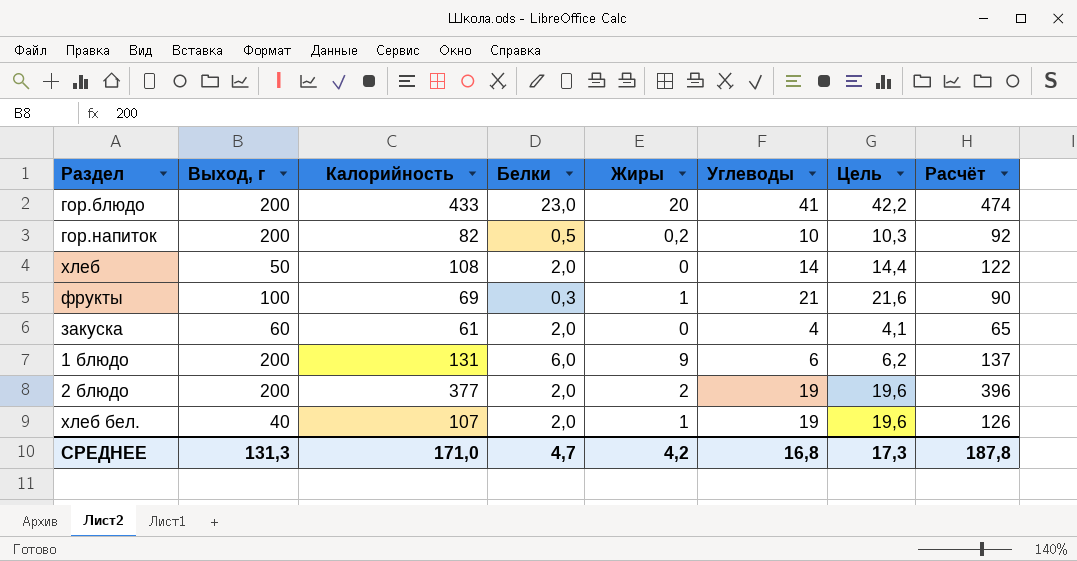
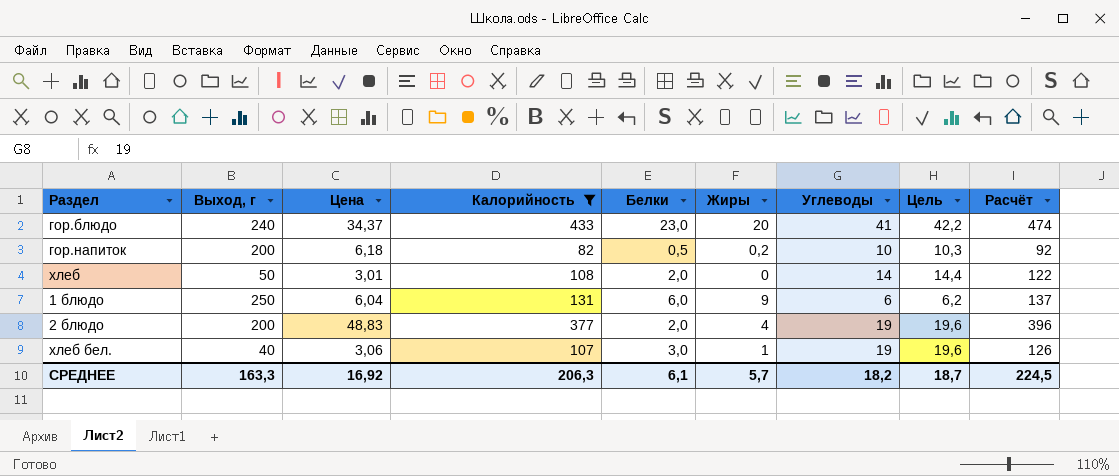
filter: none -> Калорийность >= 82
column Цена | position: none -> 3
гор.блюдо | Выход, г: 200 -> 240
1 блюдо | Выход, г: 200 -> 250
2 блюдо | Жиры: 2 -> 4
хлеб бел. | Белки: 2,0 -> 3,0
СРЕДНЕЕ | Выход, г: 131,3 -> 163,3
СРЕДНЕЕ | Калорийность: 171,0 -> 206,3
СРЕДНЕЕ | Белки: 4,7 -> 6,1
СРЕДНЕЕ | Жиры: 4,2 -> 5,7
СРЕДНЕЕ | Углеводы: 16,8 -> 18,2
СРЕДНЕЕ | Цель: 17,3 -> 18,7
СРЕДНЕЕ | Расчёт: 187,8 -> 224,5

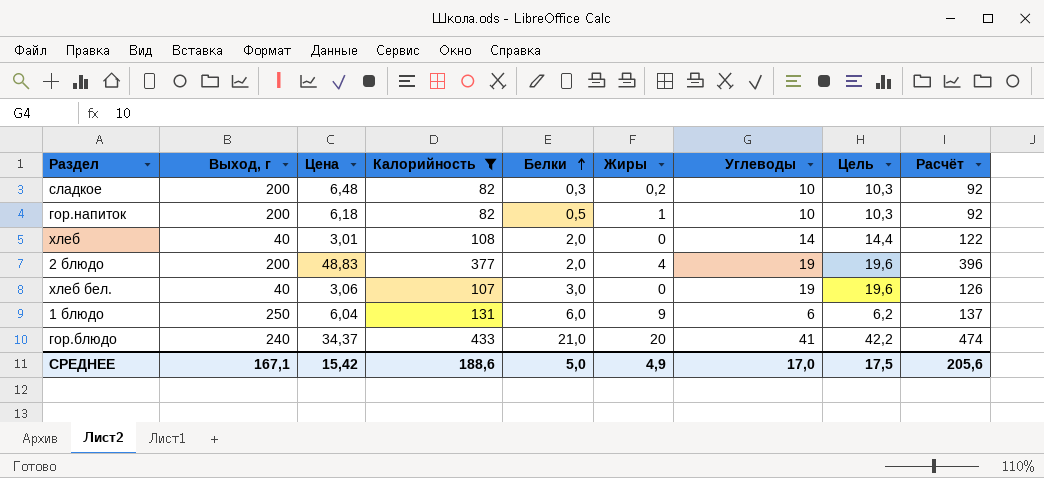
row order: none -> Белки ascending
row сладкое: none -> 200 | 6,48 | 82 | 0,3 | 0,2 | 10 | 10,3 | 92
гор.напиток | Жиры: 0,2 -> 1
хлеб | Выход, г: 50 -> 40
хлеб бел. | Жиры: 1 -> 0
гор.блюдо | Белки: 23,0 -> 21,0
СРЕДНЕЕ | Выход, г: 163,3 -> 167,1
СРЕДНЕЕ | Цена: 16,92 -> 15,42
СРЕДНЕЕ | Калорийность: 206,3 -> 188,6
СРЕДНЕЕ | Белки: 6,1 -> 5,0
СРЕДНЕЕ | Жиры: 5,7 -> 4,9
СРЕДНЕЕ | Углеводы: 18,2 -> 17,0
СРЕДНЕЕ | Цель: 18,7 -> 17,5
СРЕДНЕЕ | Расчёт: 224,5 -> 205,6

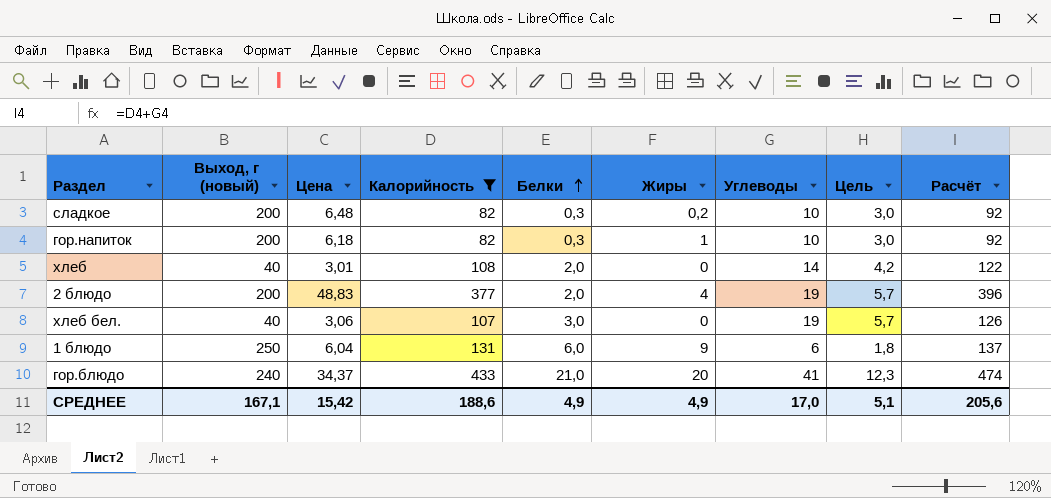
column name: Выход, г -> Выход, г (новый)
column Цель | formula: [Углеводы] * 1,03 -> [Углеводы] * 0,3
гор.напиток | Белки: 0,5 -> 0,3
СРЕДНЕЕ | Белки: 5,0 -> 4,9
СРЕДНЕЕ | Цель: 17,5 -> 5,1

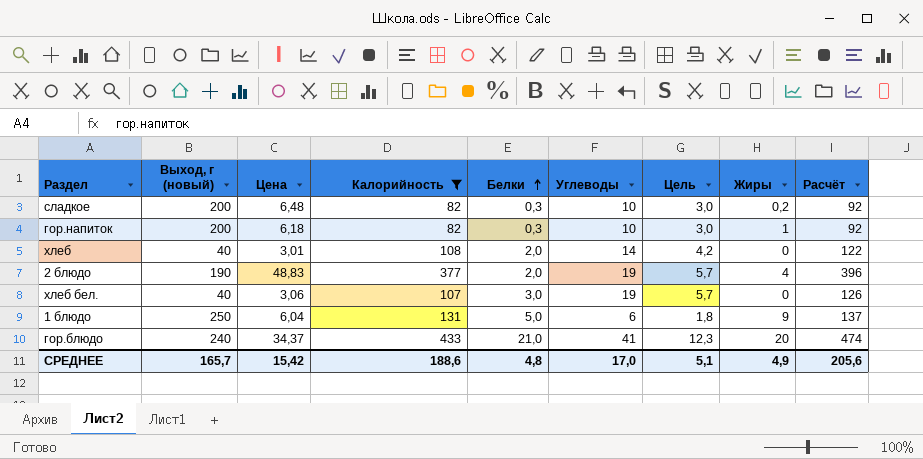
column Жиры | position: 6 -> 8
2 блюдо | Выход, г (новый): 200 -> 190
1 блюдо | Белки: 6,0 -> 5,0
СРЕДНЕЕ | Выход, г (новый): 167,1 -> 165,7
СРЕДНЕЕ | Белки: 4,9 -> 4,8

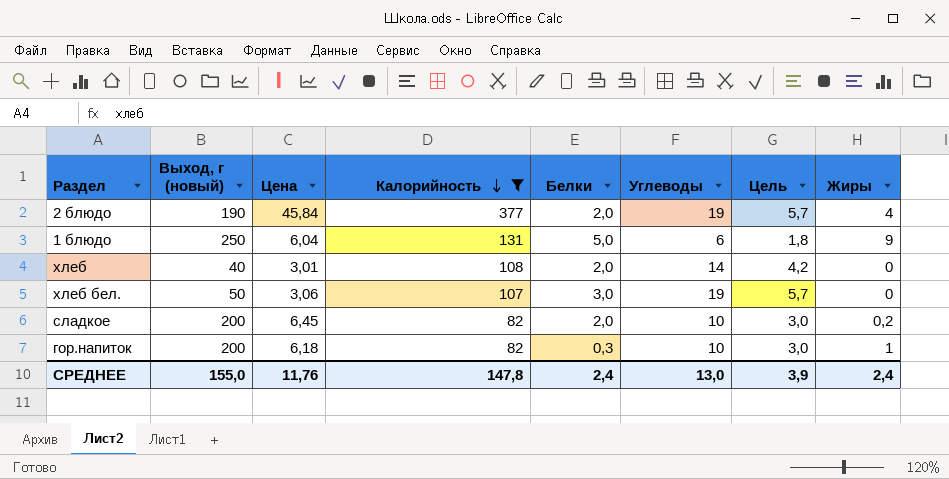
row order: Белки ascending -> Калорийность descending
column Расчёт | formula: [Калорийность] + [Углеводы] -> none
row гор.блюдо: 240 | 34,37 | 433 | 21,0 | 41 | 12,3 | 20 | 474 -> none
2 блюдо | Цена: 48,83 -> 45,84
хлеб бел. | Выход, г (новый): 40 -> 50
сладкое | Цена: 6,48 -> 6,45
сладкое | Белки: 0,3 -> 2,0
СРЕДНЕЕ | Выход, г (новый): 165,7 -> 155,0
СРЕДНЕЕ | Цена: 15,42 -> 11,76
СРЕДНЕЕ | Калорийность: 188,6 -> 147,8
СРЕДНЕЕ | Белки: 4,8 -> 2,4
СРЕДНЕЕ | Углеводы: 17,0 -> 13,0
СРЕДНЕЕ | Цель: 5,1 -> 3,9
СРЕДНЕЕ | Жиры: 4,9 -> 2,4

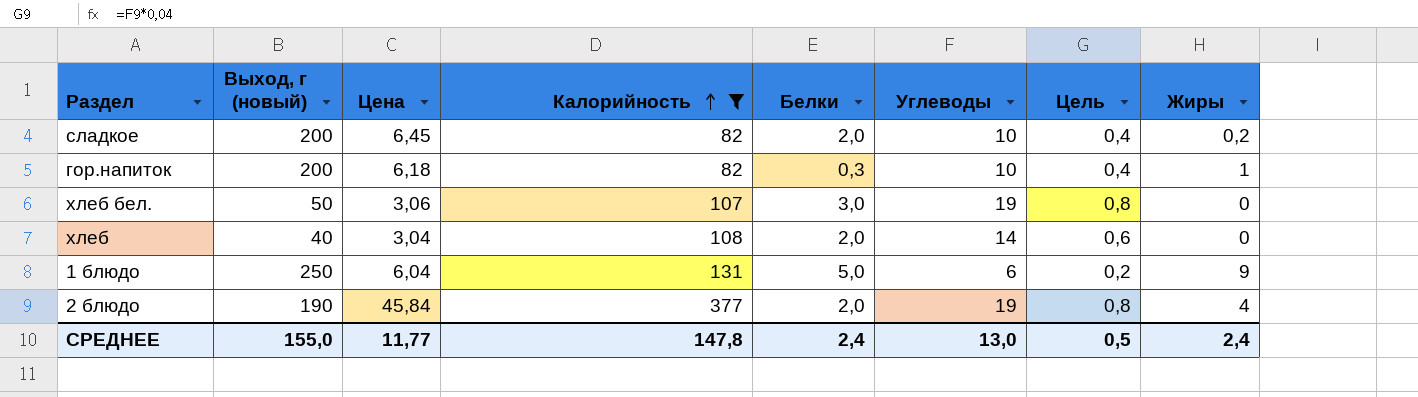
row order: Калорийность descending -> Калорийность ascending
column Цель | formula: [Углеводы] * 0,3 -> [Углеводы] * 0,04
хлеб | Цена: 3,01 -> 3,04
СРЕДНЕЕ | Цена: 11,76 -> 11,77
СРЕДНЕЕ | Цель: 3,9 -> 0,5

